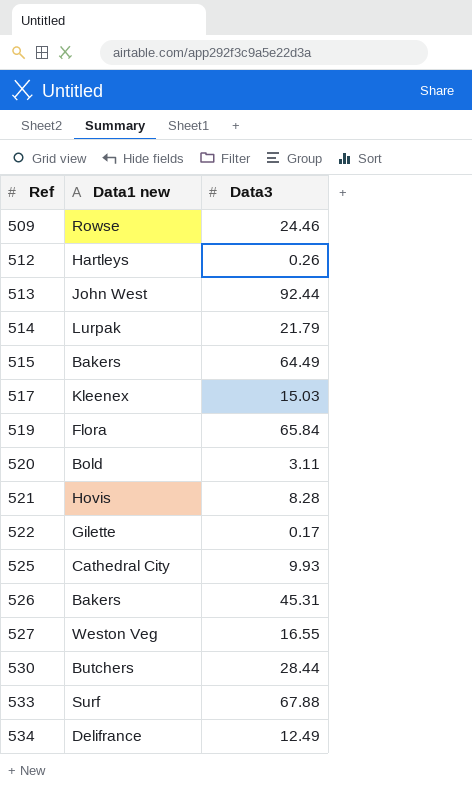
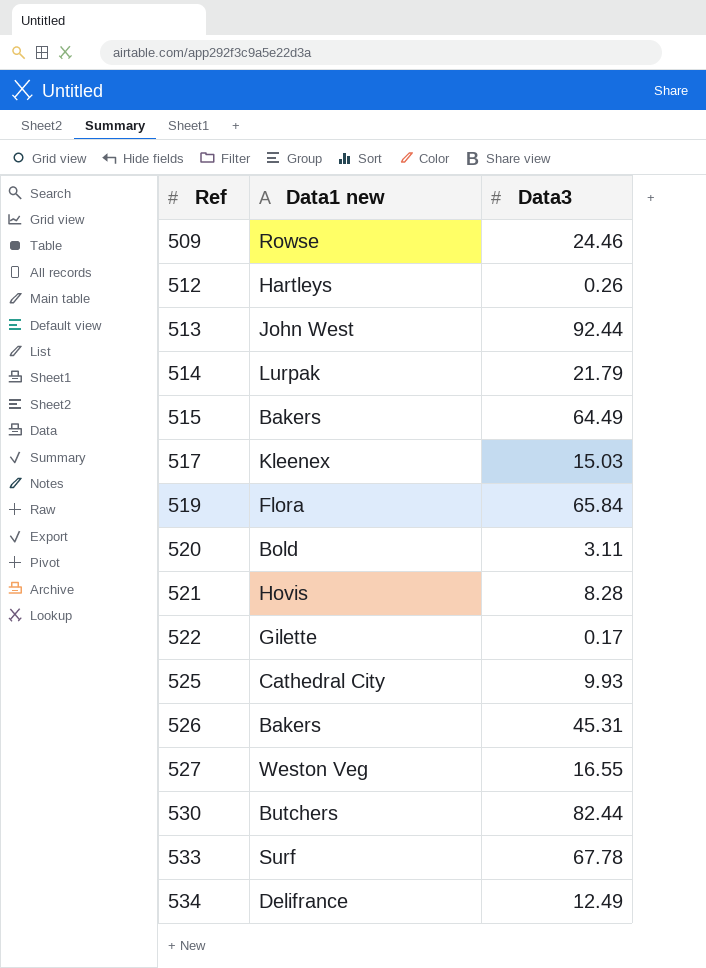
530 | Data3: 28.44 -> 82.44
533 | Data3: 67.88 -> 67.78

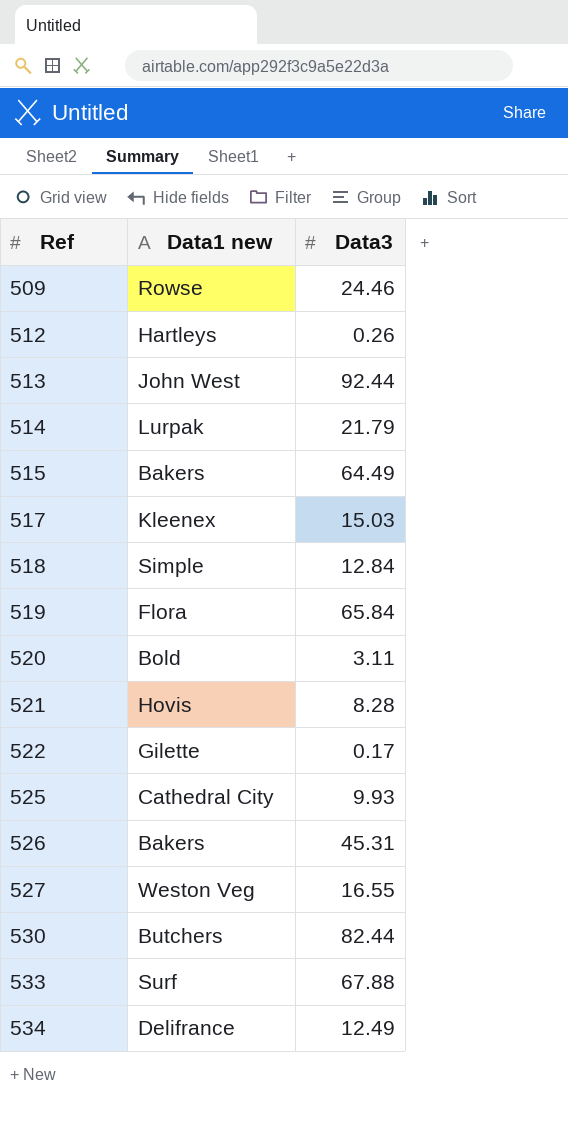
row 518: none -> Simple | 12.84
533 | Data3: 67.78 -> 67.88

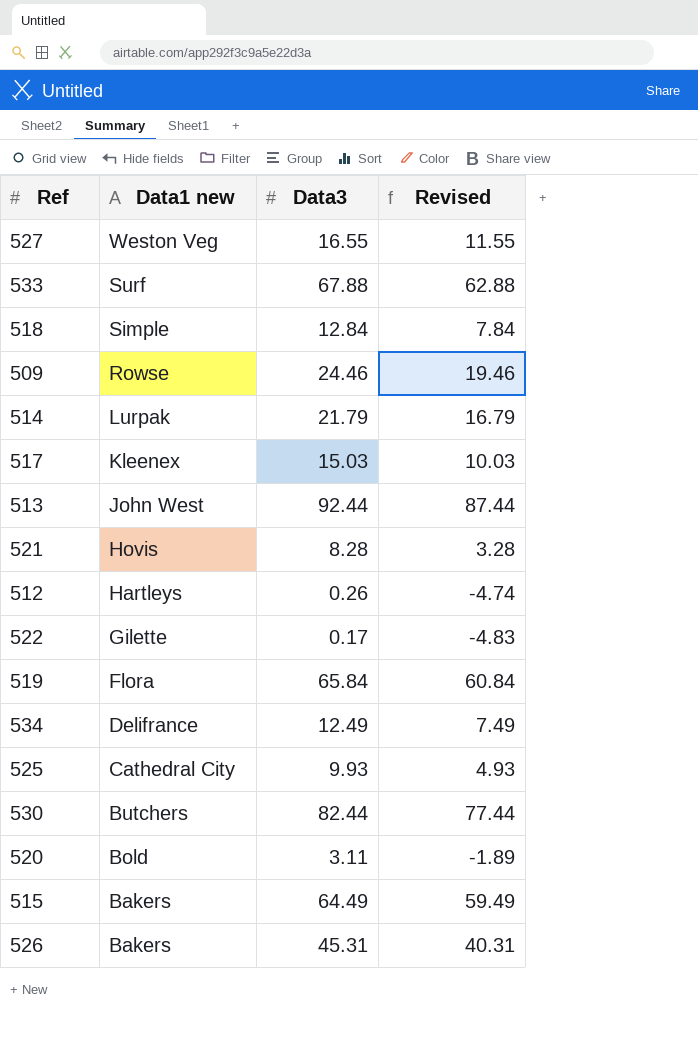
row order: Ref ascending -> Data1 new descending
column Revised | formula: none -> [Data3] - 5

